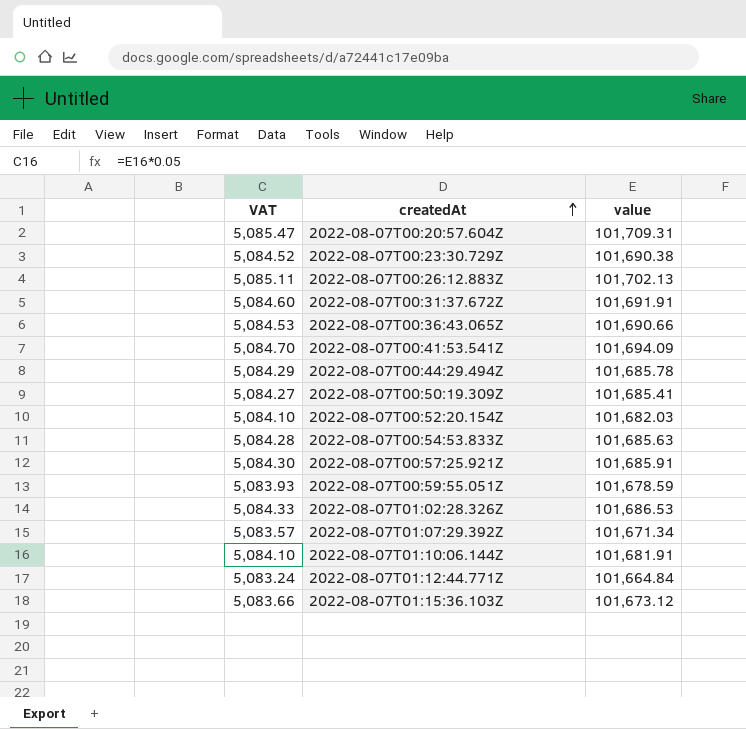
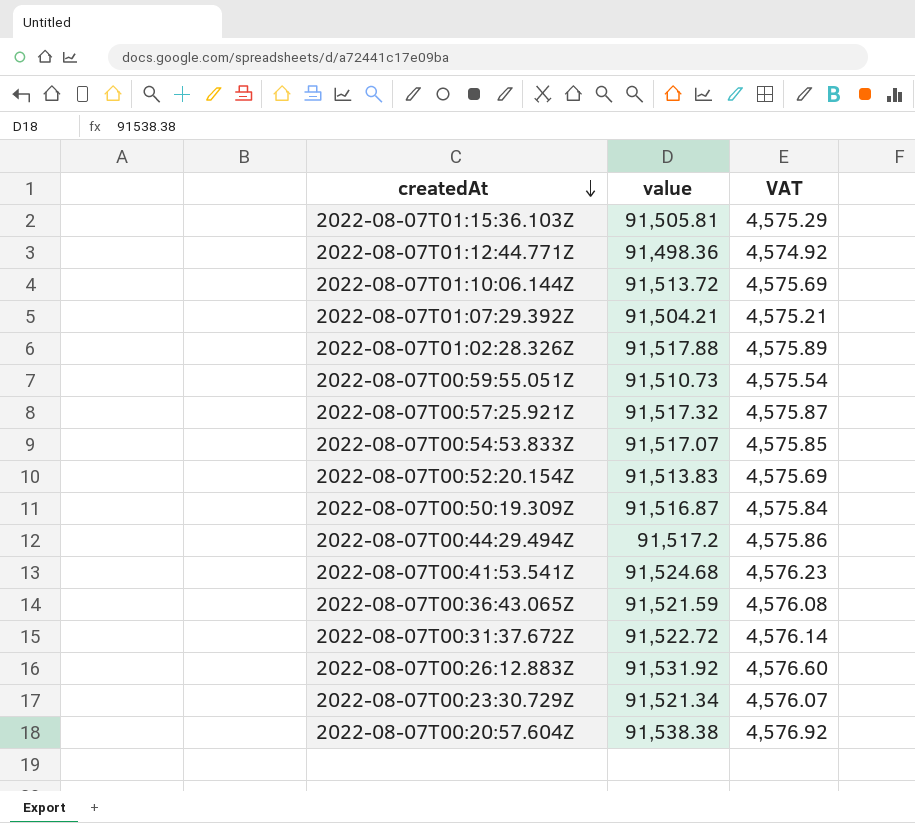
row order: createdAt ascending -> createdAt descending
column VAT | position: 1 -> 3
2022-08-07T01:15:36.103Z | value: 101,673.12 -> 91,505.81
2022-08-07T01:15:36.103Z | VAT: 5,083.66 -> 4,575.29
2022-08-07T01:12:44.771Z | value: 101,664.84 -> 91,498.36
2022-08-07T01:12:44.771Z | VAT: 5,083.24 -> 4,574.92
2022-08-07T01:10:06.144Z | value: 101,681.91 -> 91,513.72
2022-08-07T01:10:06.144Z | VAT: 5,084.10 -> 4,575.69
2022-08-07T01:07:29.392Z | value: 101,671.34 -> 91,504.21
2022-08-07T01:07:29.392Z | VAT: 5,083.57 -> 4,575.21
2022-08-07T01:02:28.326Z | value: 101,686.53 -> 91,517.88
2022-08-07T01:02:28.326Z | VAT: 5,084.33 -> 4,575.89
2022-08-07T00:59:55.051Z | value: 101,678.59 -> 91,510.73
2022-08-07T00:59:55.051Z | VAT: 5,083.93 -> 4,575.54
2022-08-07T00:57:25.921Z | value: 101,685.91 -> 91,517.32
2022-08-07T00:57:25.921Z | VAT: 5,084.30 -> 4,575.87
2022-08-07T00:54:53.833Z | value: 101,685.63 -> 91,517.07
2022-08-07T00:54:53.833Z | VAT: 5,084.28 -> 4,575.85
2022-08-07T00:52:20.154Z | value: 101,682.03 -> 91,513.83
2022-08-07T00:52:20.154Z | VAT: 5,084.10 -> 4,575.69
2022-08-07T00:50:19.309Z | value: 101,685.41 -> 91,516.87
2022-08-07T00:50:19.309Z | VAT: 5,084.27 -> 4,575.84
2022-08-07T00:44:29.494Z | value: 101,685.78 -> 91,517.2
2022-08-07T00:44:29.494Z | VAT: 5,084.29 -> 4,575.86
2022-08-07T00:41:53.541Z | value: 101,694.09 -> 91,524.68
2022-08-07T00:41:53.541Z | VAT: 5,084.70 -> 4,576.23
2022-08-07T00:36:43.065Z | value: 101,690.66 -> 91,521.59
2022-08-07T00:36:43.065Z | VAT: 5,084.53 -> 4,576.08
2022-08-07T00:31:37.672Z | value: 101,691.91 -> 91,522.72
2022-08-07T00:31:37.672Z | VAT: 5,084.60 -> 4,576.14
2022-08-07T00:26:12.883Z | value: 101,702.13 -> 91,531.92
2022-08-07T00:26:12.883Z | VAT: 5,085.11 -> 4,576.60
2022-08-07T00:23:30.729Z | value: 101,690.38 -> 91,521.34
2022-08-07T00:23:30.729Z | VAT: 5,084.52 -> 4,576.07
2022-08-07T00:20:57.604Z | value: 101,709.31 -> 91,538.38
2022-08-07T00:20:57.604Z | VAT: 5,085.47 -> 4,576.92

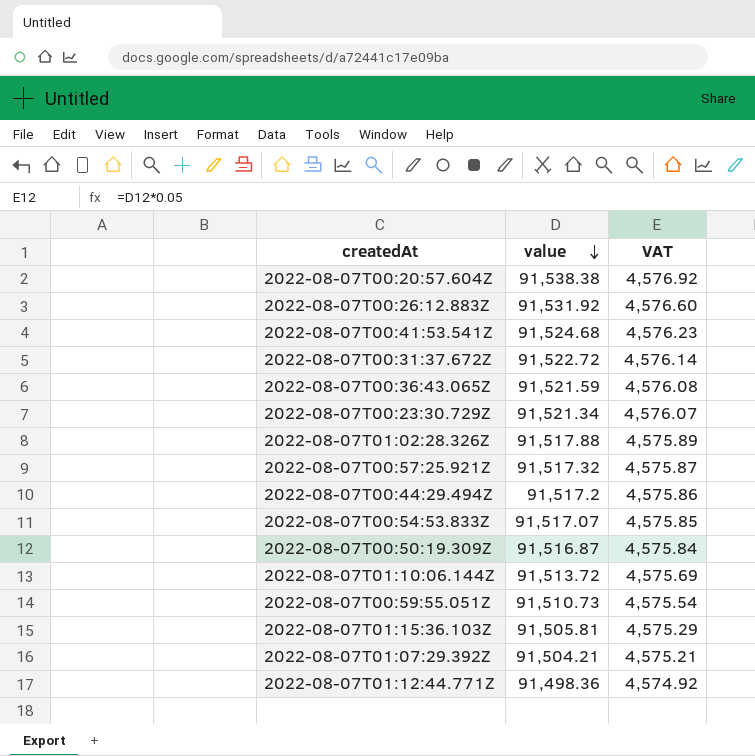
row order: createdAt descending -> value descending
row 2022-08-07T00:52:20.154Z: 91,513.83 | 4,575.69 -> none

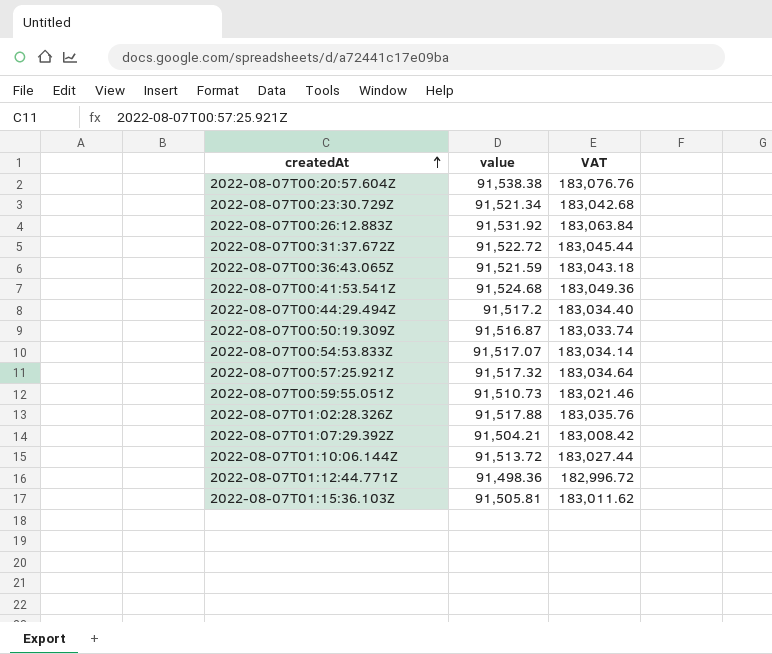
row order: value descending -> createdAt ascending
column VAT | formula: [value] * 0.05 -> [value] * 2

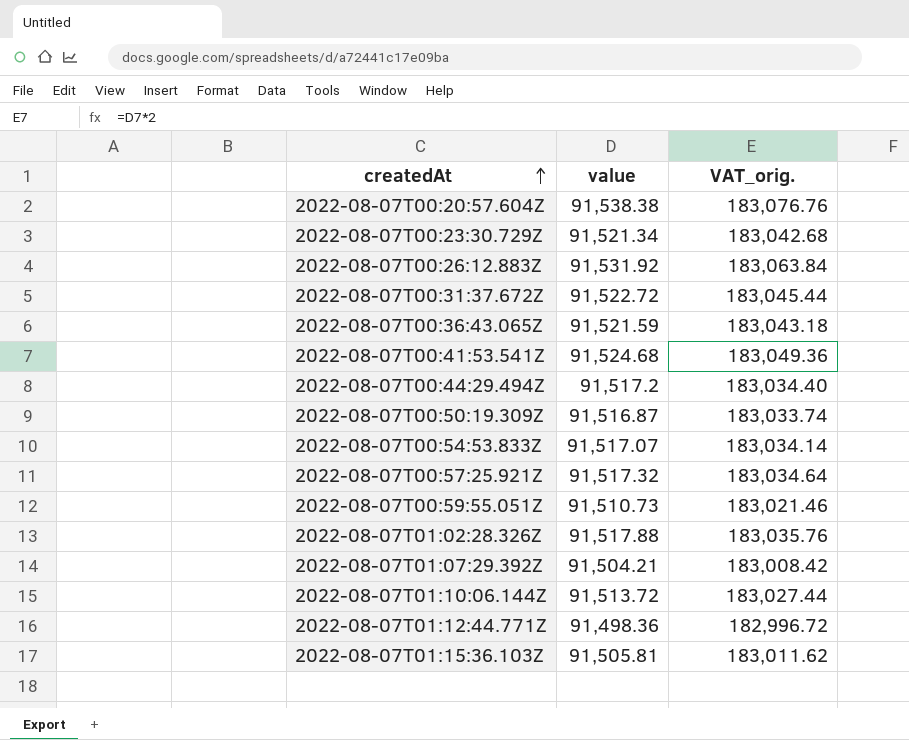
column name: VAT -> VAT_orig.

